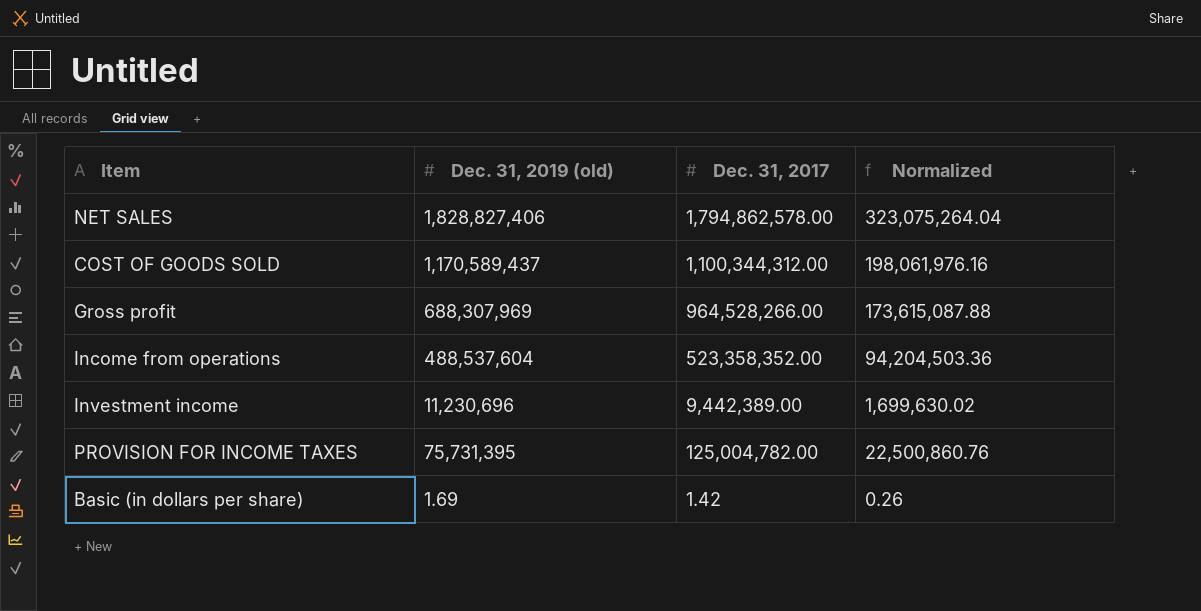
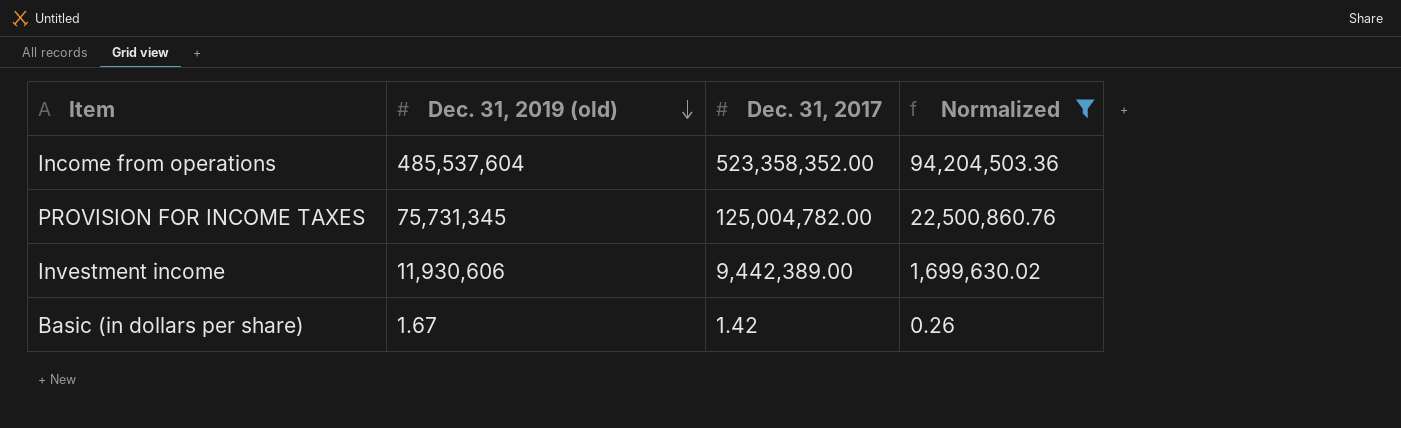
filter: none -> Normalized <= 94,204,503.36
row order: none -> Dec. 31, 2019 (old) descending
Income from operations | Dec. 31, 2019 (old): 488,537,604 -> 485,537,604
PROVISION FOR INCOME TAXES | Dec. 31, 2019 (old): 75,731,395 -> 75,731,345
Investment income | Dec. 31, 2019 (old): 11,230,696 -> 11,930,606
Basic (in dollars per share) | Dec. 31, 2019 (old): 1.69 -> 1.67

